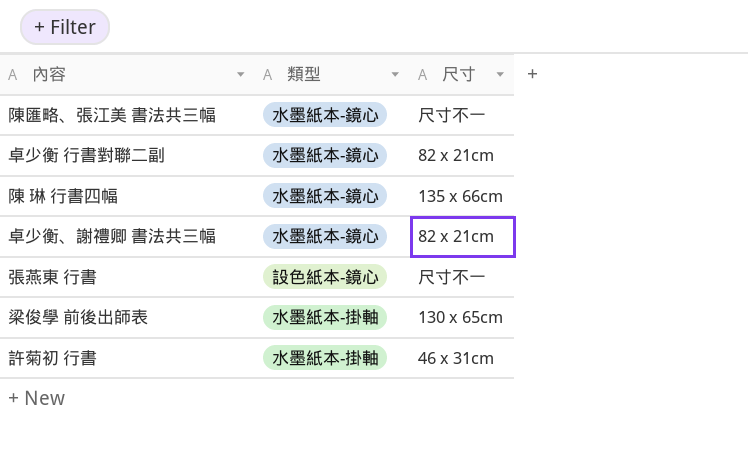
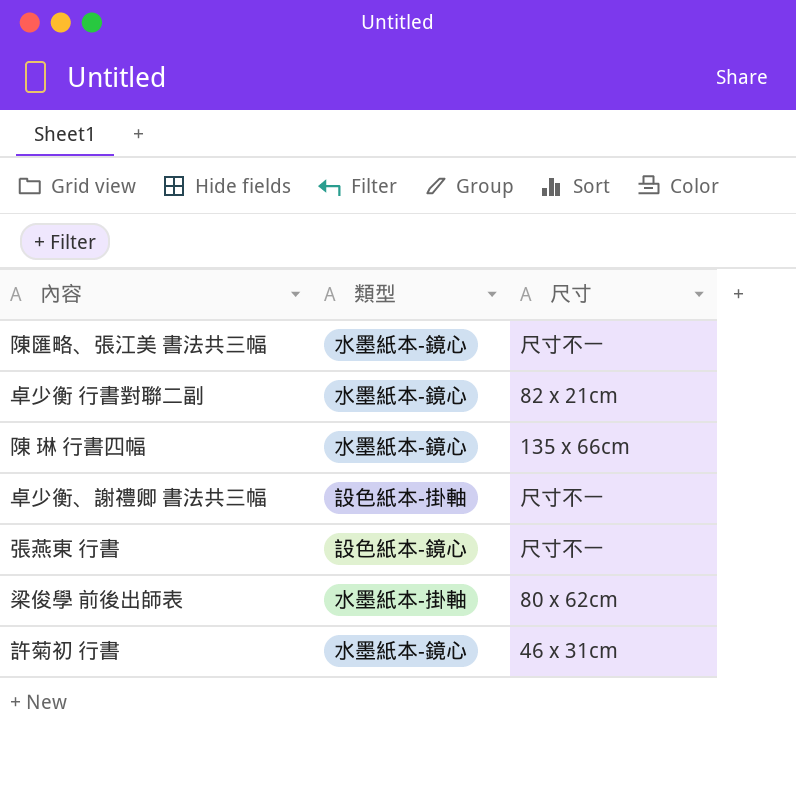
卓少衡、謝禮卿 書法共三幅 | 類型: 水墨紙本-鏡心 -> 設色紙本-掛軸
卓少衡、謝禮卿 書法共三幅 | 尺寸: 82 x 21cm -> 尺寸不一
梁俊學 前後出師表 | 尺寸: 130 x 65cm -> 80 x 62cm
許菊初 行書 | 類型: 水墨紙本-掛軸 -> 水墨紙本-鏡心

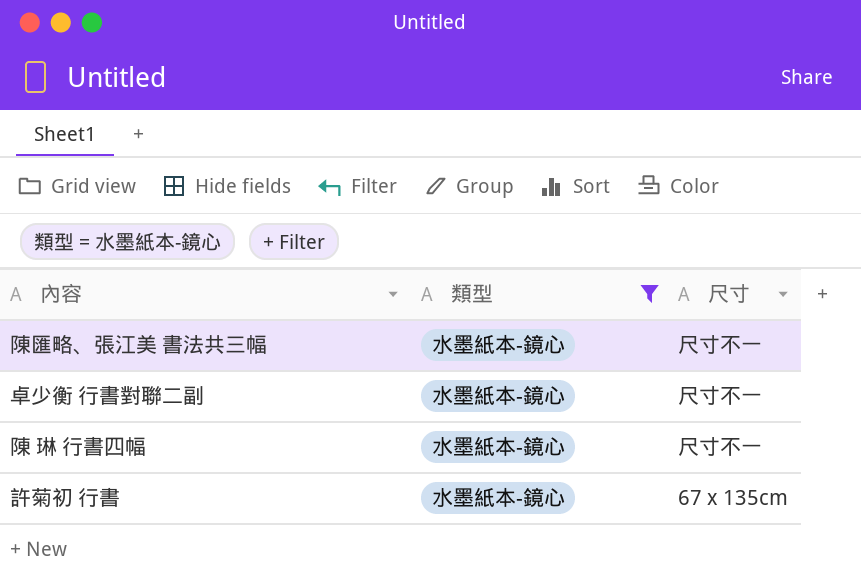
filter: none -> 類型 = 水墨紙本-鏡心
卓少衡 行書對聯二副 | 尺寸: 82 x 21cm -> 尺寸不一
陳 琳 行書四幅 | 尺寸: 135 x 66cm -> 尺寸不一
許菊初 行書 | 尺寸: 46 x 31cm -> 67 x 135cm

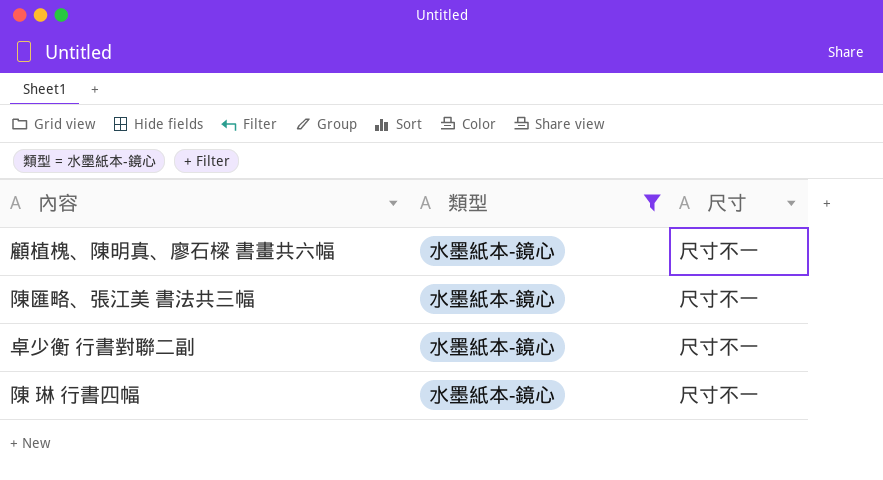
row 許菊初 行書: 水墨紙本-鏡心 | 67 x 135cm -> none
row 顧植槐、陳明真、廖石樑 書畫共六幅: none -> 水墨紙本-鏡心 | 尺寸不一

